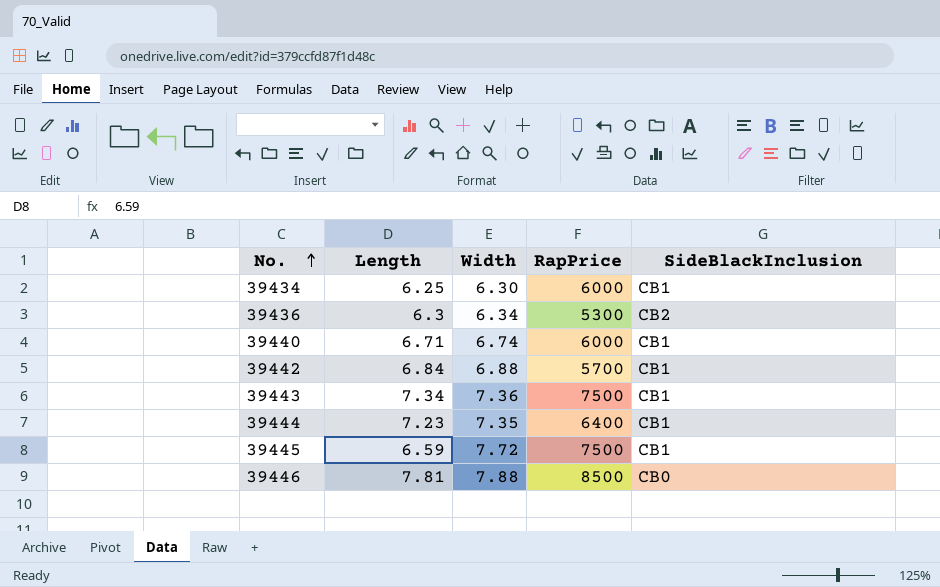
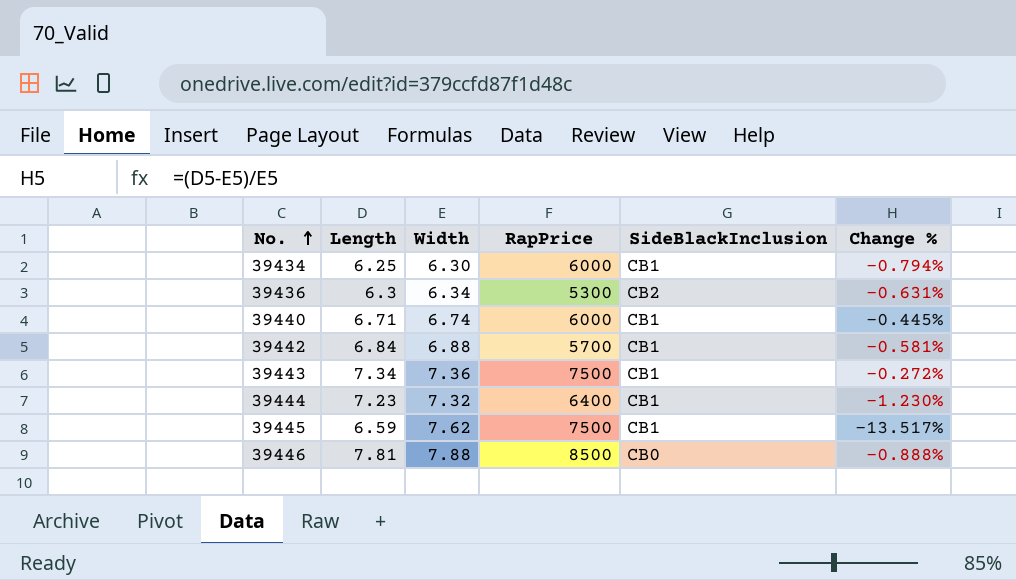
column Change % | formula: none -> ([Length] - [Width]) / [Width]
39444 | Width: 7.35 -> 7.32
39445 | Width: 7.72 -> 7.62

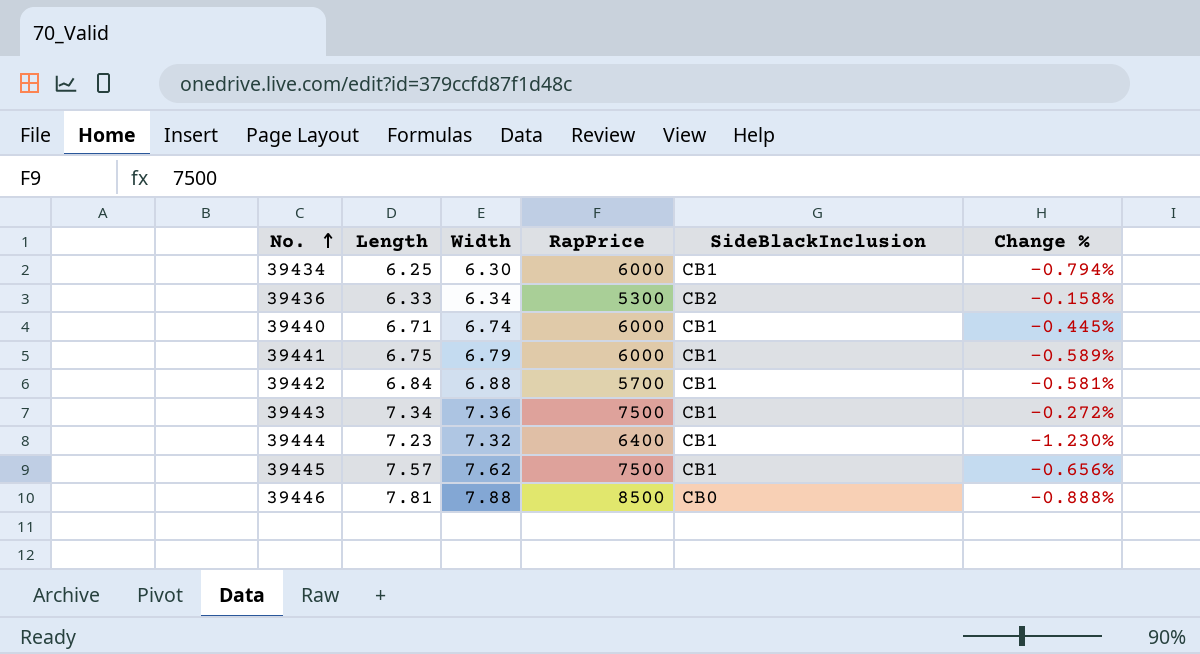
39436 | Length: 6.3 -> 6.33
39436 | Change %: -0.631% -> -0.158%
row 39441: none -> 6.75 | 6.79 | 6000 | CB1 | -0.589%
39445 | Length: 6.59 -> 7.57
39445 | Change %: -13.517% -> -0.656%

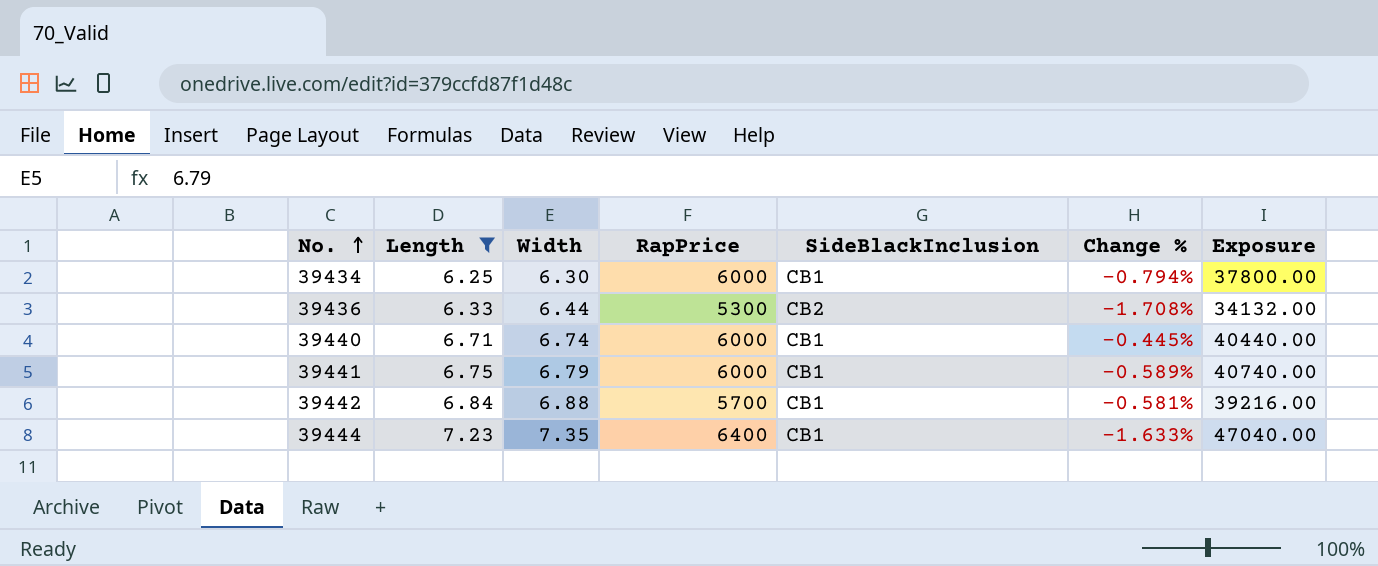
filter: none -> Length <= 7.23
column Exposure | formula: none -> [Width] * [RapPrice]
39436 | Width: 6.34 -> 6.44
39436 | Change %: -0.158% -> -1.708%
39444 | Width: 7.32 -> 7.35
39444 | Change %: -1.230% -> -1.633%

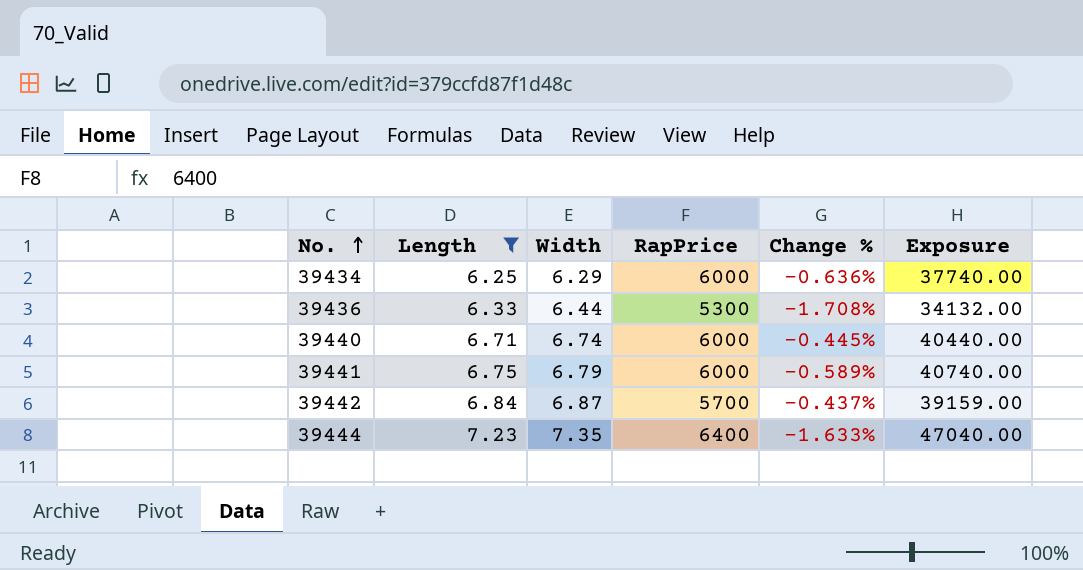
column SideBlackInclusion | position: 5 -> none
39434 | Width: 6.30 -> 6.29
39434 | Change %: -0.794% -> -0.636%
39434 | Exposure: 37800.00 -> 37740.00
39442 | Width: 6.88 -> 6.87
39442 | Change %: -0.581% -> -0.437%
39442 | Exposure: 39216.00 -> 39159.00

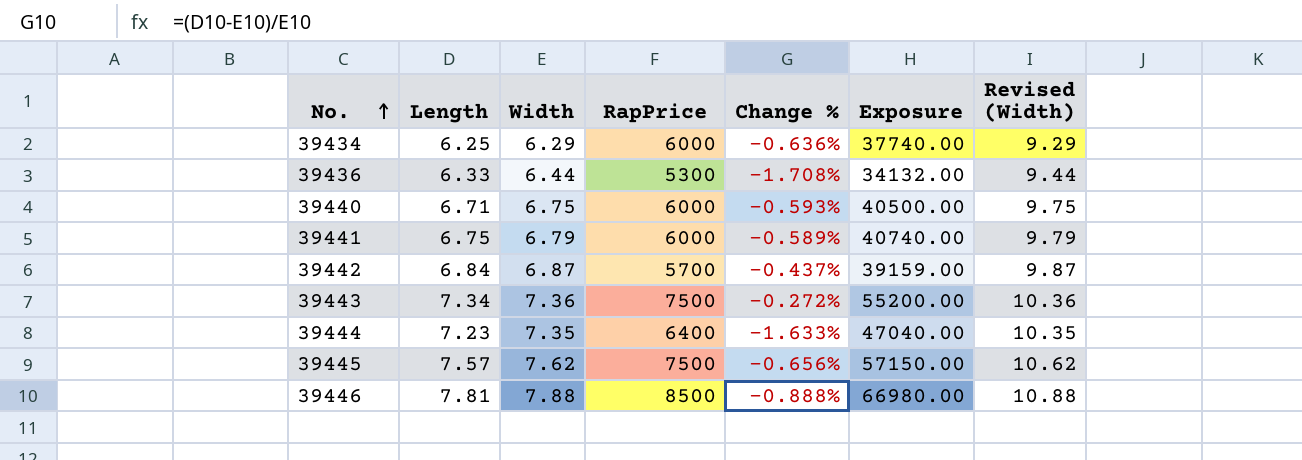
filter: Length <= 7.23 -> none
column Revised (Width) | formula: none -> [Width] + 3
39440 | Width: 6.74 -> 6.75
39440 | Change %: -0.445% -> -0.593%
39440 | Exposure: 40440.00 -> 40500.00

